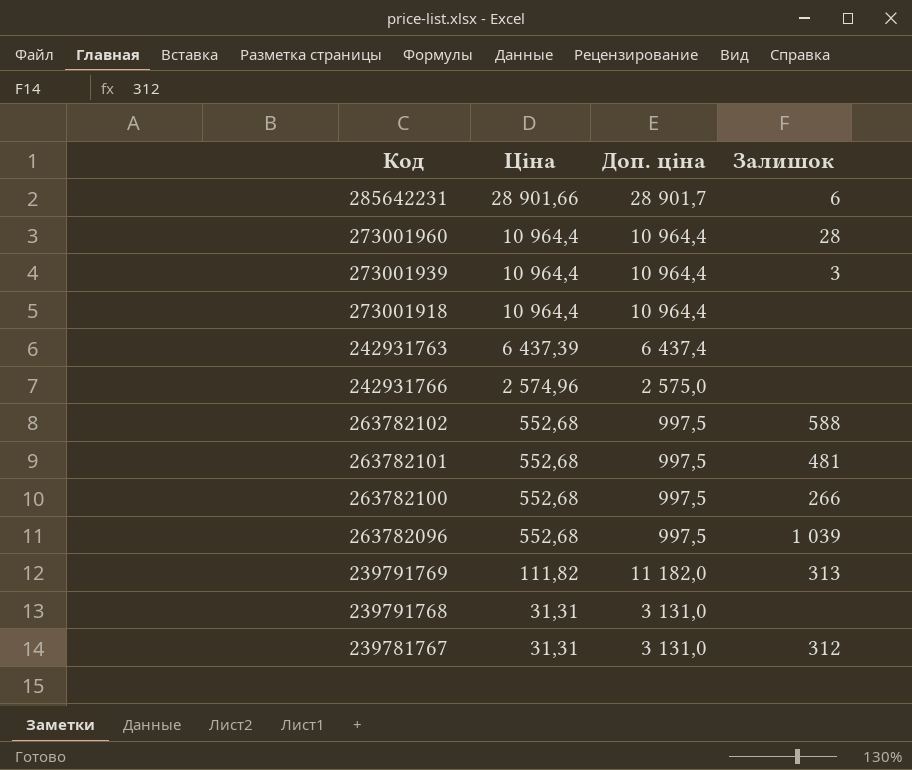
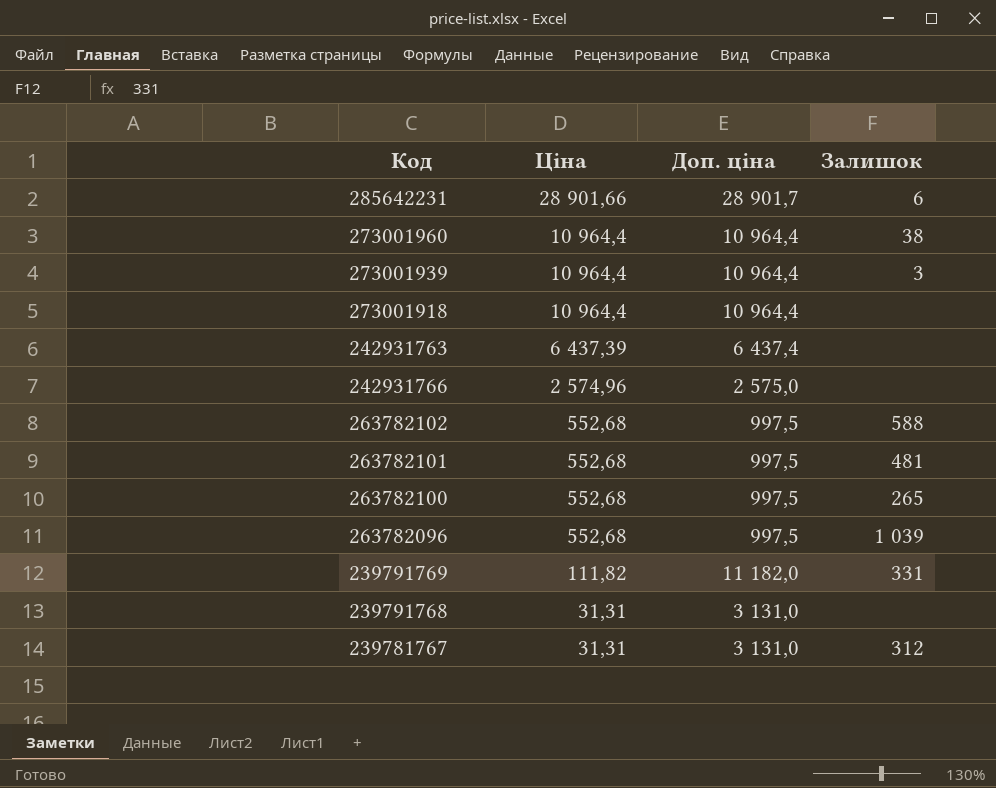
273001960 | Залишок: 28 -> 38
263782100 | Залишок: 266 -> 265
239791769 | Залишок: 313 -> 331

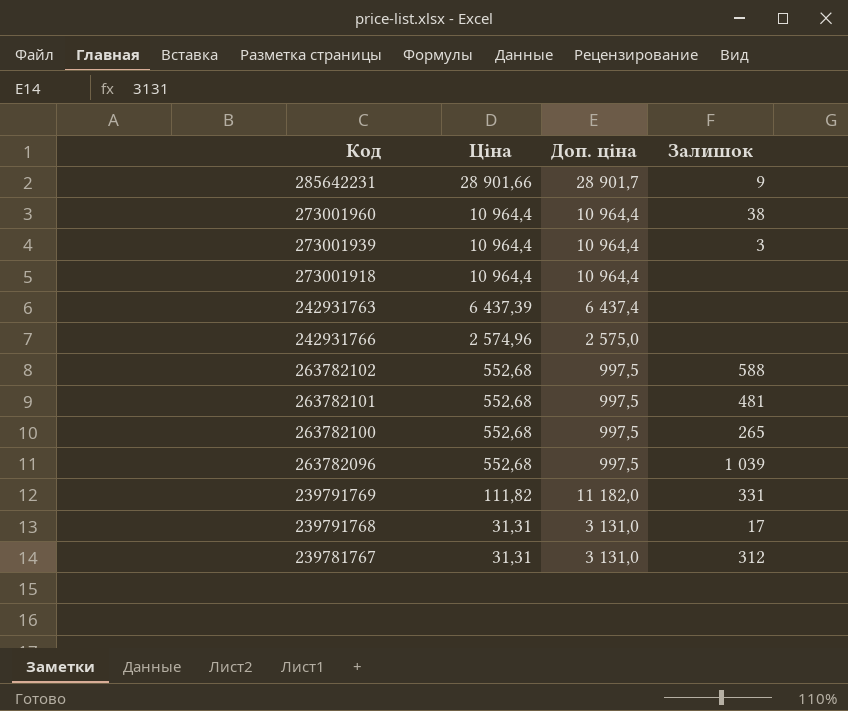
285642231 | Залишок: 6 -> 9
239791768 | Залишок: none -> 17

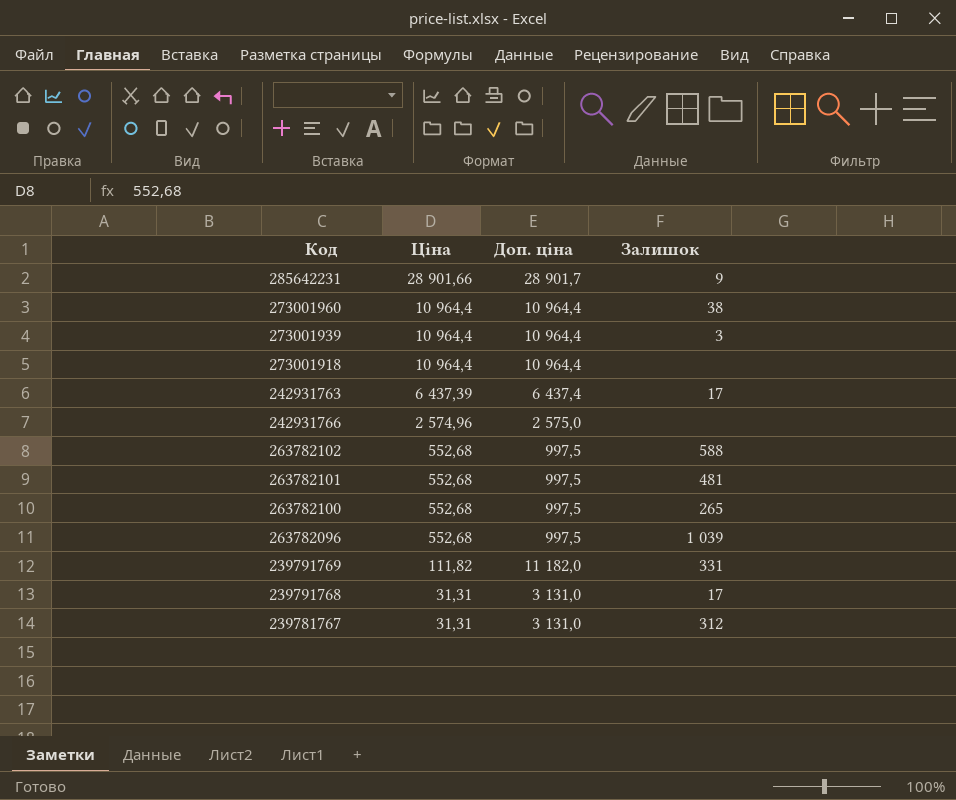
242931763 | Залишок: none -> 17

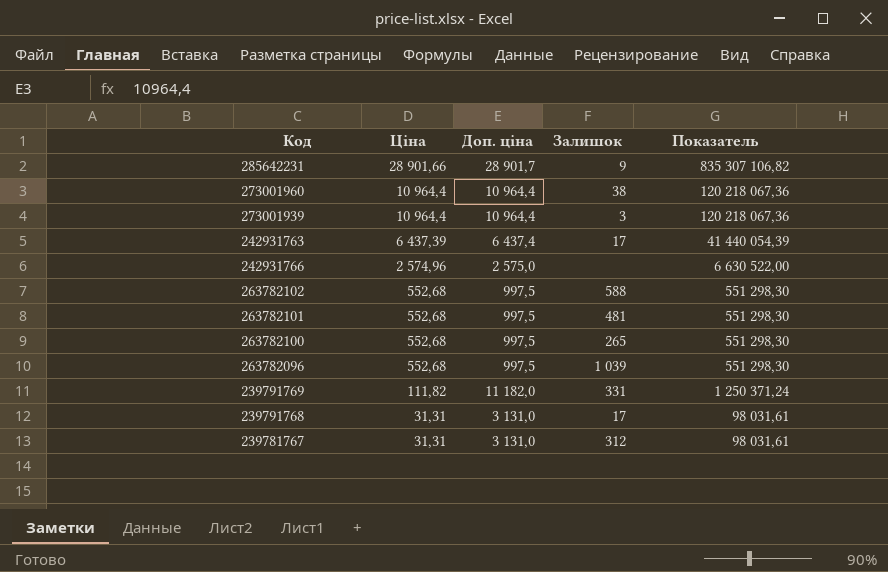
column Показатель | formula: none -> [Ціна] * [Доп. ціна]
row 273001918: 10 964,4 | 10 964,4 | none -> none

